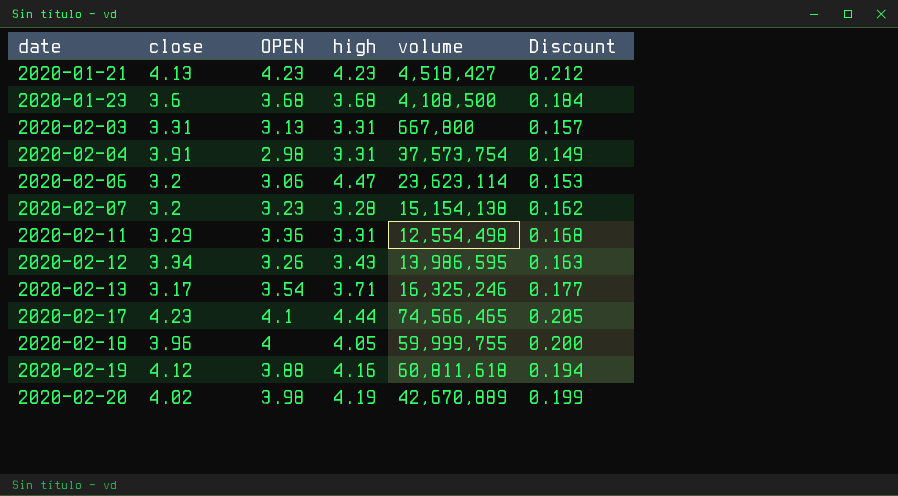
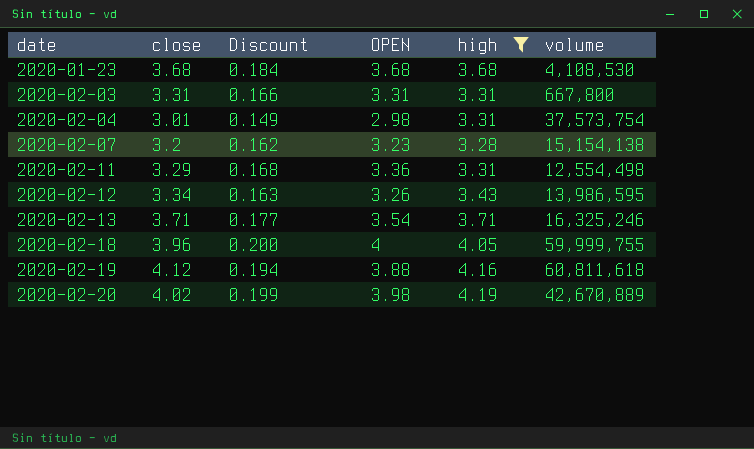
filter: none -> high <= 4.19
column Discount | position: 6 -> 3
2020-01-23 | close: 3.6 -> 3.68
2020-01-23 | volume: 4,108,500 -> 4,108,530
2020-02-03 | Discount: 0.157 -> 0.166
2020-02-03 | OPEN: 3.13 -> 3.31
2020-02-04 | close: 3.91 -> 3.01
2020-02-13 | close: 3.17 -> 3.71

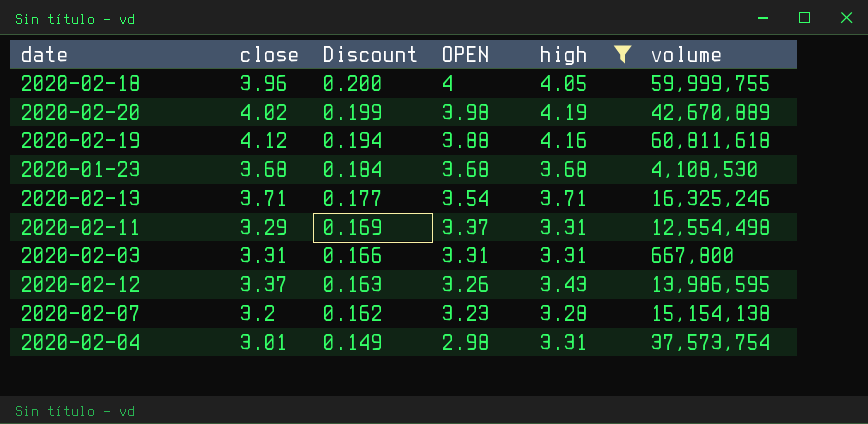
row order: date ascending -> Discount descending
2020-02-11 | Discount: 0.168 -> 0.169
2020-02-11 | OPEN: 3.36 -> 3.37
2020-02-12 | close: 3.34 -> 3.37

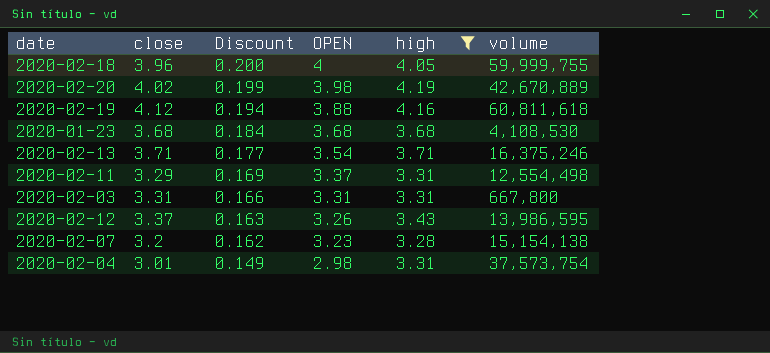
2020-02-13 | volume: 16,325,246 -> 16,375,246

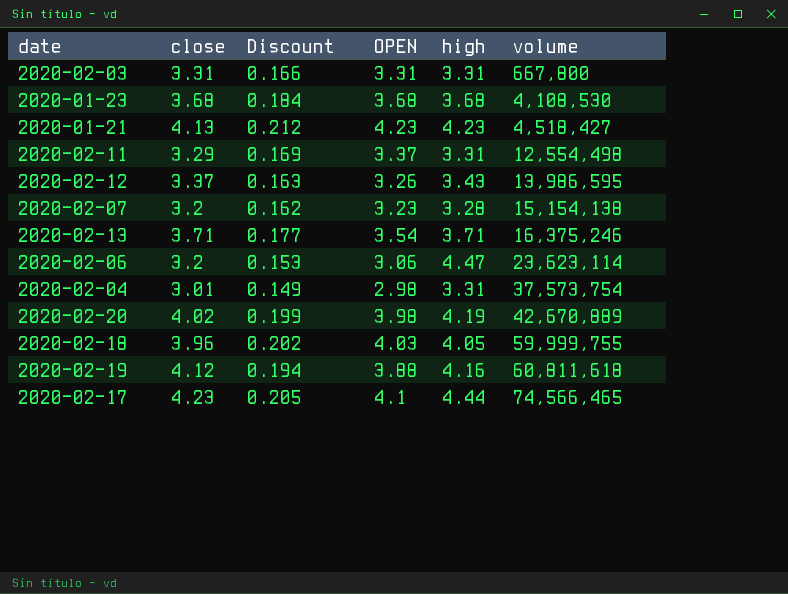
filter: high <= 4.19 -> none
row order: Discount descending -> volume ascending
2020-02-18 | Discount: 0.200 -> 0.202
2020-02-18 | OPEN: 4 -> 4.03

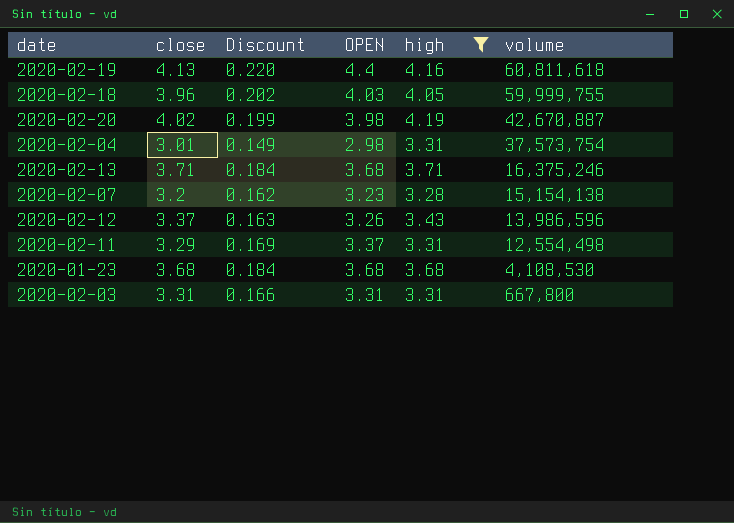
filter: none -> high <= 4.19
row order: volume ascending -> volume descending
2020-02-19 | close: 4.12 -> 4.13
2020-02-19 | Discount: 0.194 -> 0.220
2020-02-19 | OPEN: 3.88 -> 4.4
2020-02-20 | volume: 42,670,889 -> 42,670,887
2020-02-13 | Discount: 0.177 -> 0.184
2020-02-13 | OPEN: 3.54 -> 3.68
2020-02-12 | volume: 13,986,595 -> 13,986,596

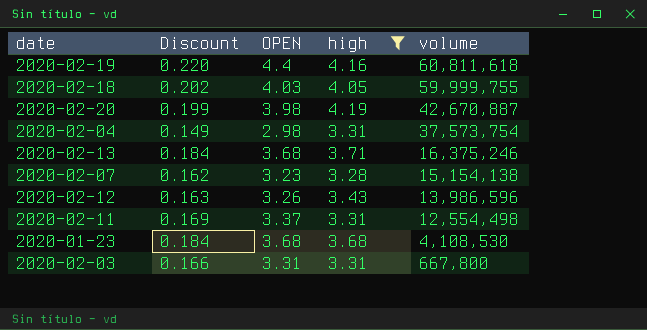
column close | position: 2 -> none

